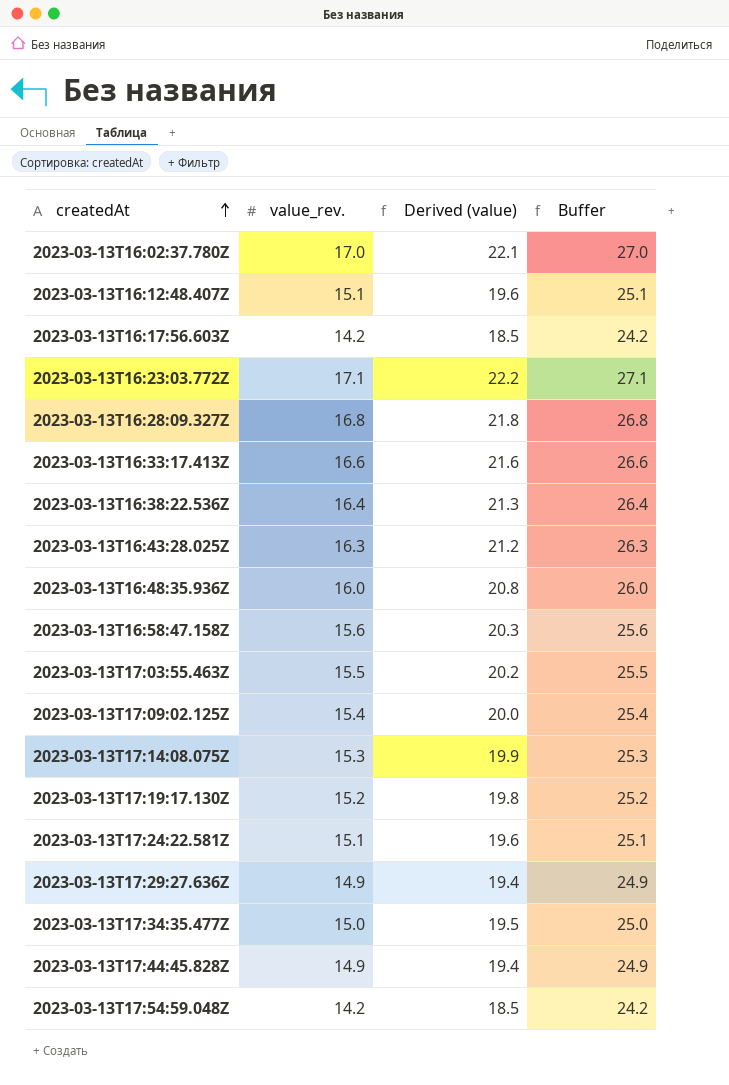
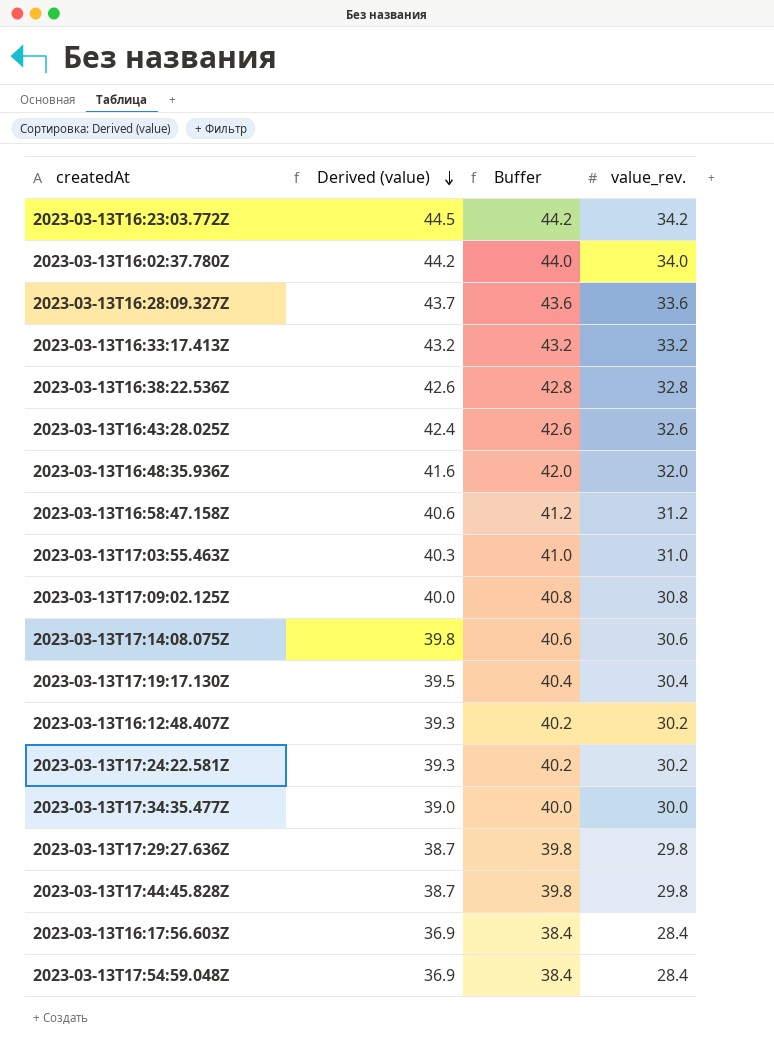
row order: createdAt ascending -> Derived (value) descending
column value_rev. | position: 2 -> 4
2023-03-13T16:23:03.772Z | Derived (value): 22.2 -> 44.5
2023-03-13T16:23:03.772Z | Buffer: 27.1 -> 44.2
2023-03-13T16:23:03.772Z | value_rev.: 17.1 -> 34.2
2023-03-13T16:02:37.780Z | Derived (value): 22.1 -> 44.2
2023-03-13T16:02:37.780Z | Buffer: 27.0 -> 44.0
2023-03-13T16:02:37.780Z | value_rev.: 17.0 -> 34.0
2023-03-13T16:28:09.327Z | Derived (value): 21.8 -> 43.7
2023-03-13T16:28:09.327Z | Buffer: 26.8 -> 43.6
2023-03-13T16:28:09.327Z | value_rev.: 16.8 -> 33.6
2023-03-13T16:33:17.413Z | Derived (value): 21.6 -> 43.2
2023-03-13T16:33:17.413Z | Buffer: 26.6 -> 43.2
2023-03-13T16:33:17.413Z | value_rev.: 16.6 -> 33.2
2023-03-13T16:38:22.536Z | Derived (value): 21.3 -> 42.6
2023-03-13T16:38:22.536Z | Buffer: 26.4 -> 42.8
2023-03-13T16:38:22.536Z | value_rev.: 16.4 -> 32.8
2023-03-13T16:43:28.025Z | Derived (value): 21.2 -> 42.4
2023-03-13T16:43:28.025Z | Buffer: 26.3 -> 42.6
2023-03-13T16:43:28.025Z | value_rev.: 16.3 -> 32.6
2023-03-13T16:48:35.936Z | Derived (value): 20.8 -> 41.6
2023-03-13T16:48:35.936Z | Buffer: 26.0 -> 42.0
2023-03-13T16:48:35.936Z | value_rev.: 16.0 -> 32.0
2023-03-13T16:58:47.158Z | Derived (value): 20.3 -> 40.6
2023-03-13T16:58:47.158Z | Buffer: 25.6 -> 41.2
2023-03-13T16:58:47.158Z | value_rev.: 15.6 -> 31.2
2023-03-13T17:03:55.463Z | Derived (value): 20.2 -> 40.3
2023-03-13T17:03:55.463Z | Buffer: 25.5 -> 41.0
2023-03-13T17:03:55.463Z | value_rev.: 15.5 -> 31.0
2023-03-13T17:09:02.125Z | Derived (value): 20.0 -> 40.0
2023-03-13T17:09:02.125Z | Buffer: 25.4 -> 40.8
2023-03-13T17:09:02.125Z | value_rev.: 15.4 -> 30.8
2023-03-13T17:14:08.075Z | Derived (value): 19.9 -> 39.8
2023-03-13T17:14:08.075Z | Buffer: 25.3 -> 40.6
2023-03-13T17:14:08.075Z | value_rev.: 15.3 -> 30.6
2023-03-13T17:19:17.130Z | Derived (value): 19.8 -> 39.5
2023-03-13T17:19:17.130Z | Buffer: 25.2 -> 40.4
2023-03-13T17:19:17.130Z | value_rev.: 15.2 -> 30.4
2023-03-13T16:12:48.407Z | Derived (value): 19.6 -> 39.3
2023-03-13T16:12:48.407Z | Buffer: 25.1 -> 40.2
2023-03-13T16:12:48.407Z | value_rev.: 15.1 -> 30.2
2023-03-13T17:24:22.581Z | Derived (value): 19.6 -> 39.3
2023-03-13T17:24:22.581Z | Buffer: 25.1 -> 40.2
2023-03-13T17:24:22.581Z | value_rev.: 15.1 -> 30.2
2023-03-13T17:34:35.477Z | Derived (value): 19.5 -> 39.0
2023-03-13T17:34:35.477Z | Buffer: 25.0 -> 40.0
2023-03-13T17:34:35.477Z | value_rev.: 15.0 -> 30.0
2023-03-13T17:29:27.636Z | Derived (value): 19.4 -> 38.7
2023-03-13T17:29:27.636Z | Buffer: 24.9 -> 39.8
2023-03-13T17:29:27.636Z | value_rev.: 14.9 -> 29.8
2023-03-13T17:44:45.828Z | Derived (value): 19.4 -> 38.7
2023-03-13T17:44:45.828Z | Buffer: 24.9 -> 39.8
2023-03-13T17:44:45.828Z | value_rev.: 14.9 -> 29.8
2023-03-13T16:17:56.603Z | Derived (value): 18.5 -> 36.9
2023-03-13T16:17:56.603Z | Buffer: 24.2 -> 38.4
2023-03-13T16:17:56.603Z | value_rev.: 14.2 -> 28.4
2023-03-13T17:54:59.048Z | Derived (value): 18.5 -> 36.9
2023-03-13T17:54:59.048Z | Buffer: 24.2 -> 38.4
2023-03-13T17:54:59.048Z | value_rev.: 14.2 -> 28.4

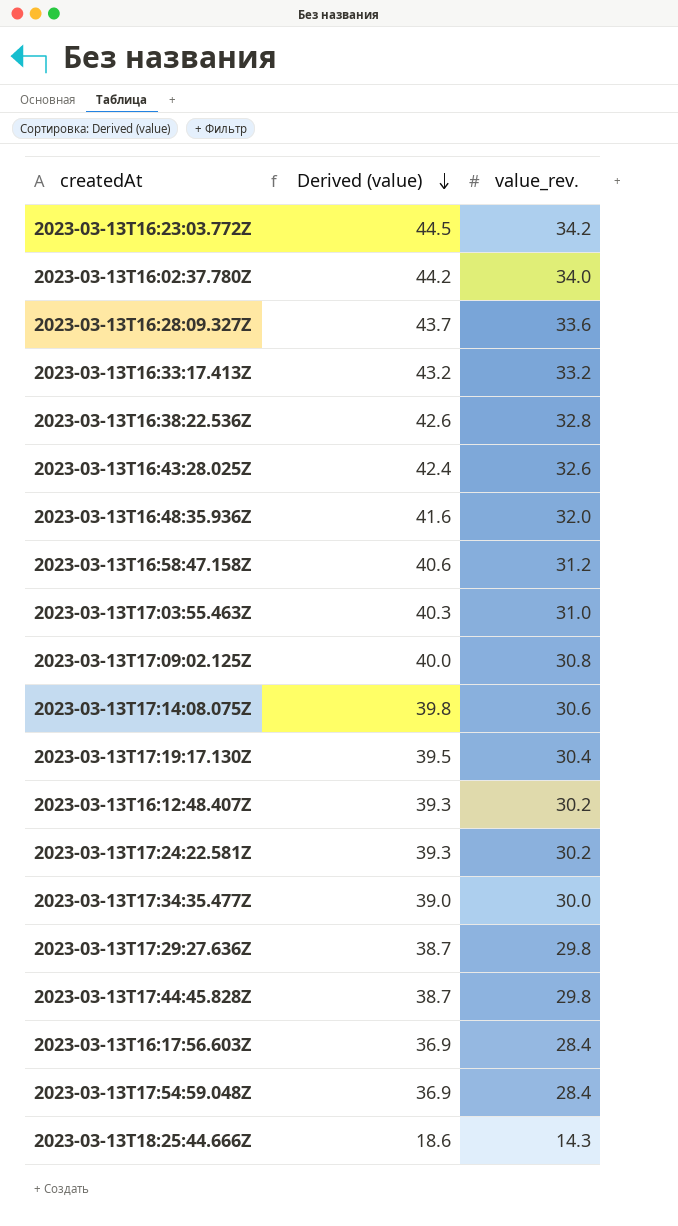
column Buffer | formula: [value_rev.] + 10 -> none
row 2023-03-13T18:25:44.666Z: none -> 18.6 | 14.3

